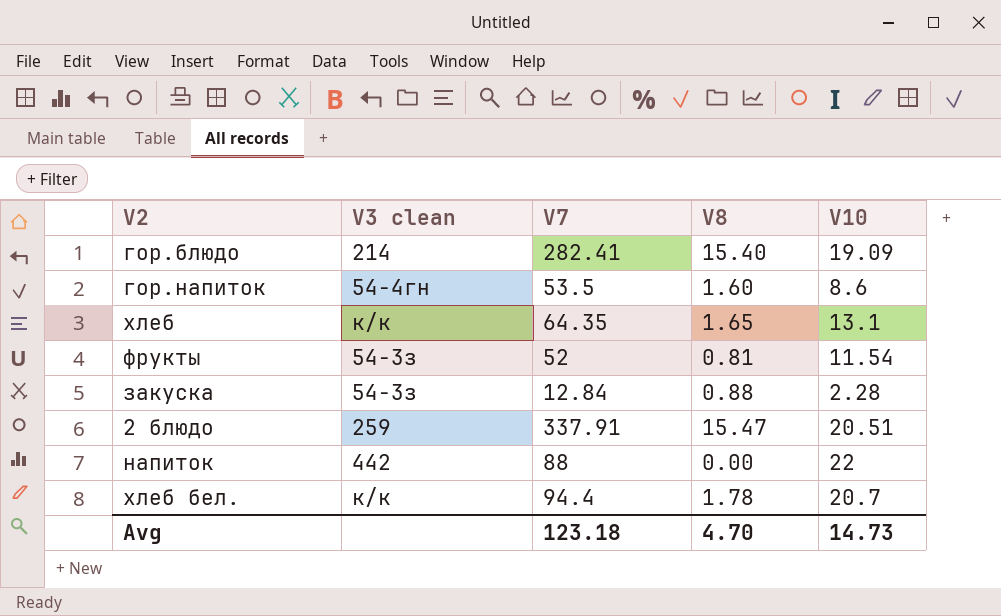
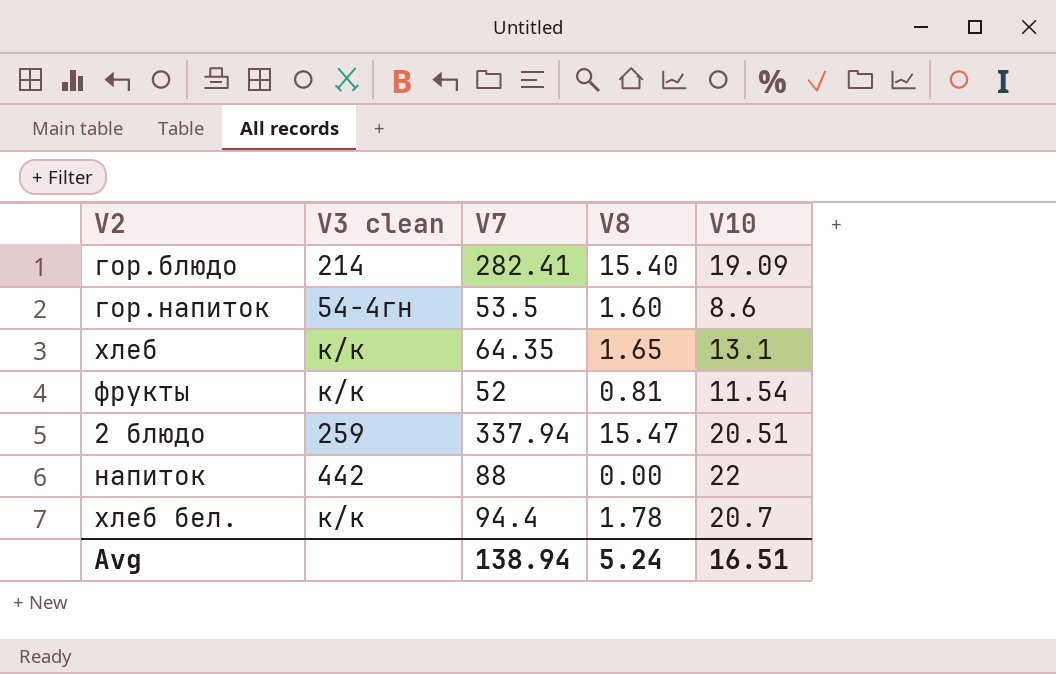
row закуска: 54-3з | 12.84 | 0.88 | 2.28 -> none
фрукты | V3 clean: 54-3з -> к/к
2 блюдо | V7: 337.91 -> 337.94
Avg | V7: 123.18 -> 138.94
Avg | V8: 4.70 -> 5.24
Avg | V10: 14.73 -> 16.51

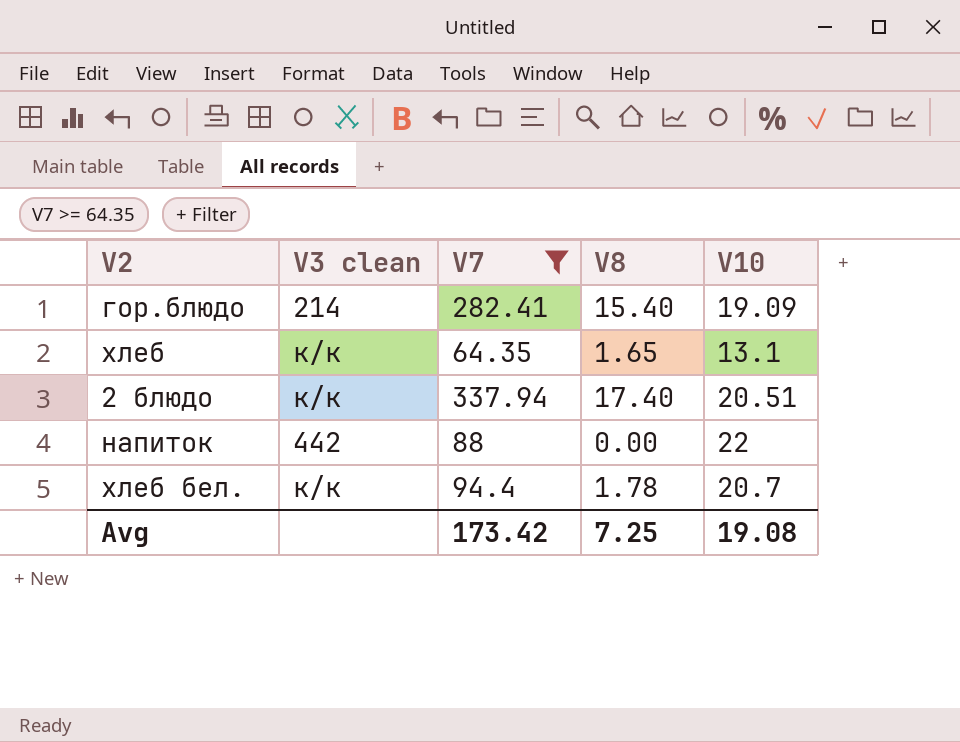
filter: none -> V7 >= 64.35
2 блюдо | V3 clean: 259 -> к/к
2 блюдо | V8: 15.47 -> 17.40
Avg | V7: 138.94 -> 173.42
Avg | V8: 5.24 -> 7.25
Avg | V10: 16.51 -> 19.08

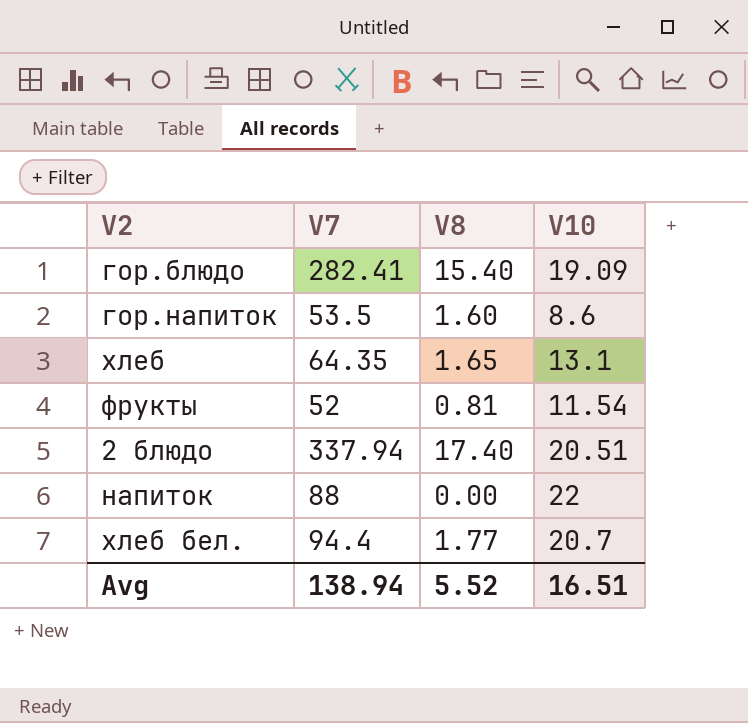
filter: V7 >= 64.35 -> none
column V3 clean | position: 2 -> none
хлеб бел. | V8: 1.78 -> 1.77
Avg | V7: 173.42 -> 138.94
Avg | V8: 7.25 -> 5.52
Avg | V10: 19.08 -> 16.51

